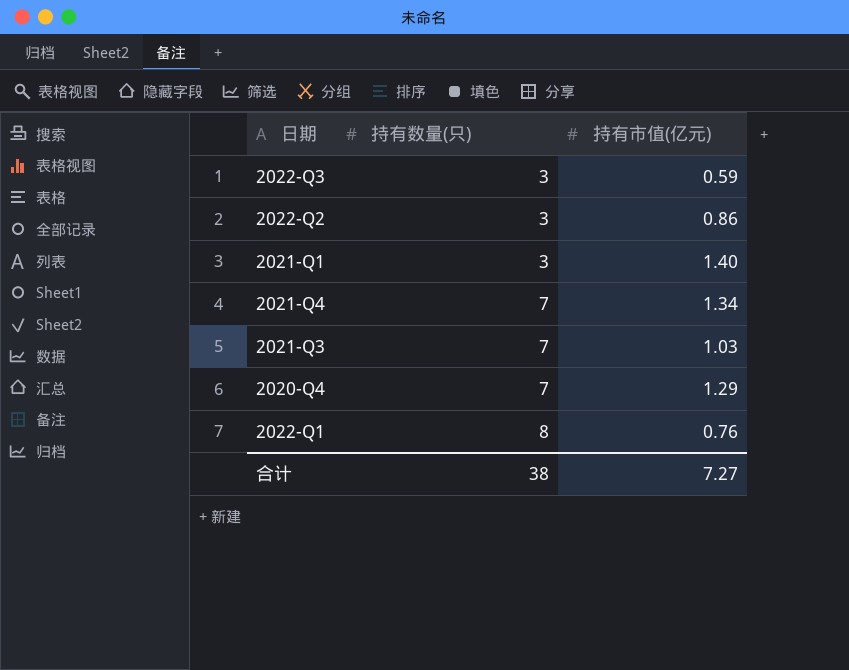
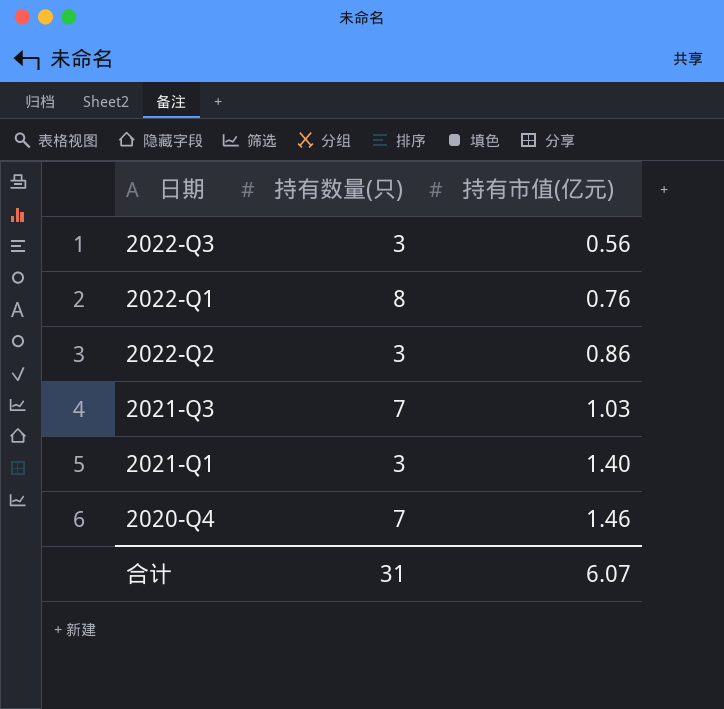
row order: 持有数量(只) ascending -> 持有市值(亿元) ascending
row 2021-Q4: 7 | 1.34 -> none
2022-Q3 | 持有市值(亿元): 0.59 -> 0.56
2020-Q4 | 持有市值(亿元): 1.29 -> 1.46
合计 | 持有数量(只): 38 -> 31
合计 | 持有市值(亿元): 7.27 -> 6.07

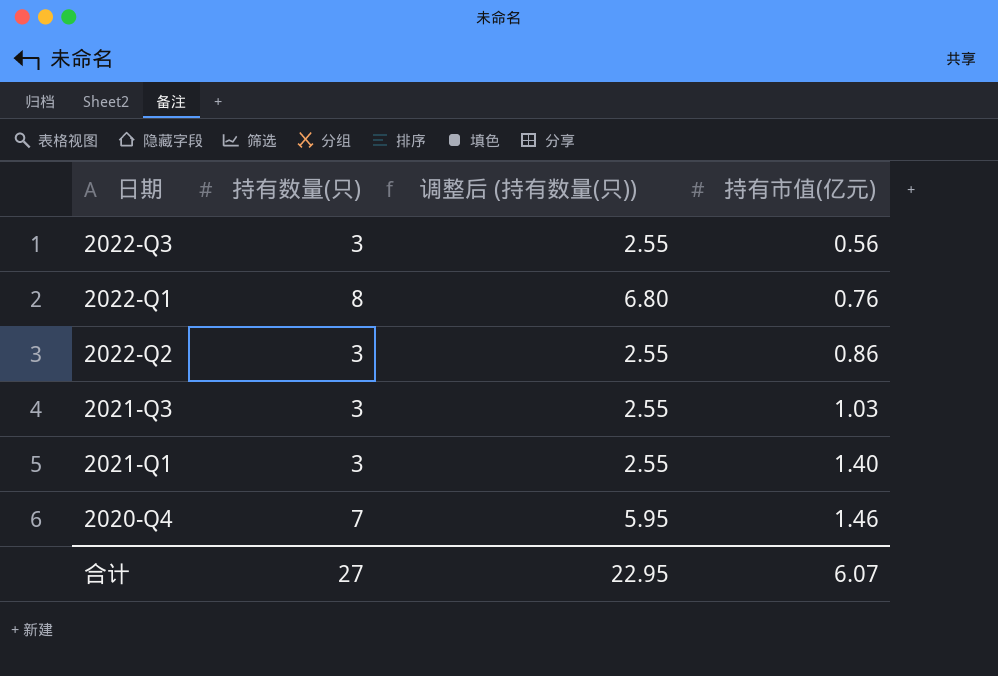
column 调整后 (持有数量(只)) | formula: none -> [持有数量(只)] * 0.85
2021-Q3 | 持有数量(只): 7 -> 3
合计 | 持有数量(只): 31 -> 27

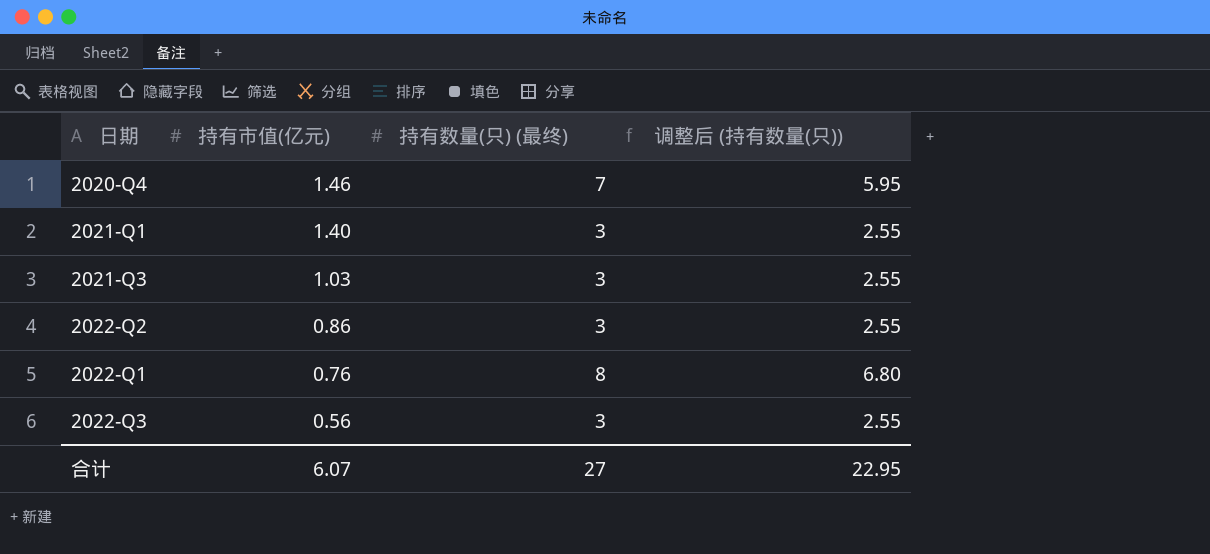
row order: 持有市值(亿元) ascending -> 持有市值(亿元) descending
column 持有市值(亿元) | position: 4 -> 2
column name: 持有数量(只) -> 持有数量(只) (最终)

